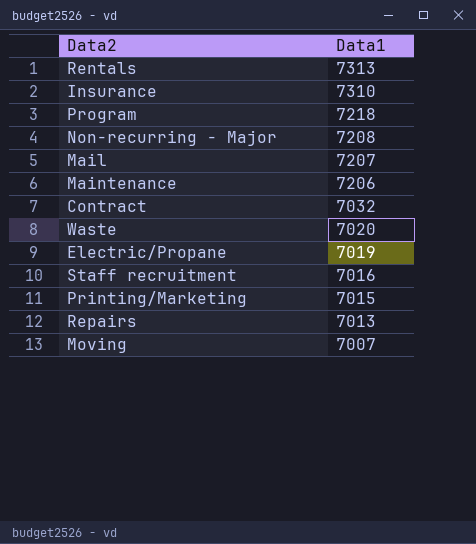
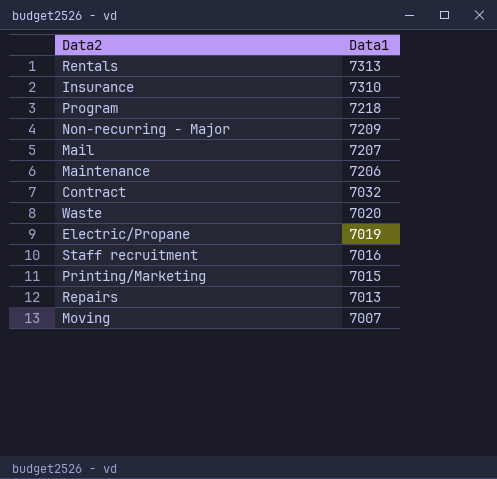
Non-recurring - Major | Data1: 7208 -> 7209

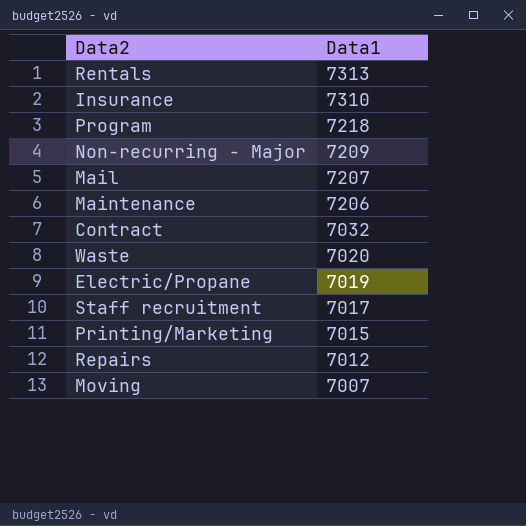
Staff recruitment | Data1: 7016 -> 7017
Repairs | Data1: 7013 -> 7012

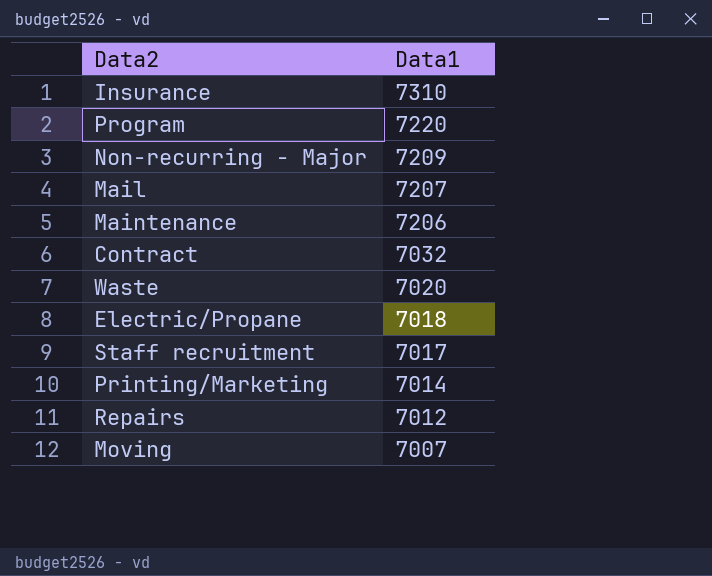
row Rentals: 7313 -> none
Program | Data1: 7218 -> 7220
Electric/Propane | Data1: 7019 -> 7018
Printing/Marketing | Data1: 7015 -> 7014

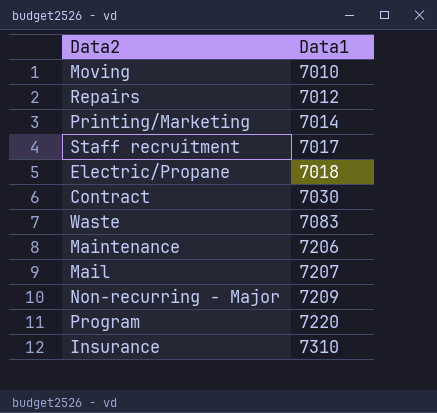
row order: Data1 descending -> Data1 ascending
Moving | Data1: 7007 -> 7010
Contract | Data1: 7032 -> 7030
Waste | Data1: 7020 -> 7083

